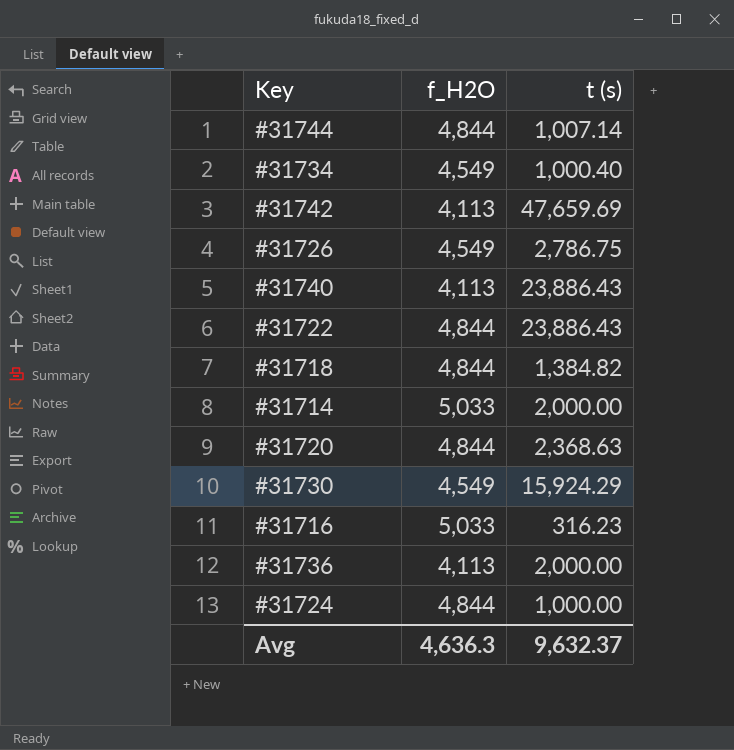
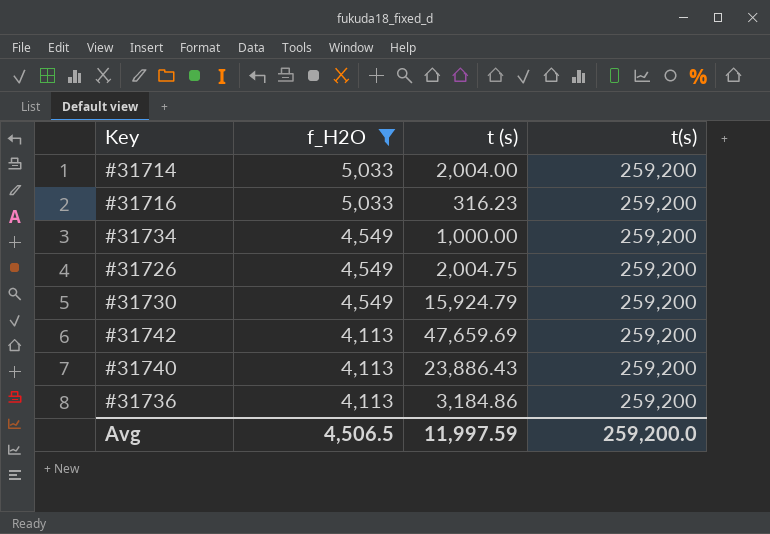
filter: none -> f_H2O != 4,844
row order: none -> f_H2O descending
column t(s) | position: none -> 4
#31714 | t (s): 2,000.00 -> 2,004.00
#31734 | t (s): 1,000.40 -> 1,000.00
#31726 | t (s): 2,786.75 -> 2,004.75
#31730 | t (s): 15,924.29 -> 15,924.79
#31736 | t (s): 2,000.00 -> 3,184.86
Avg | f_H2O: 4,636.3 -> 4,506.5
Avg | t (s): 9,632.37 -> 11,997.59

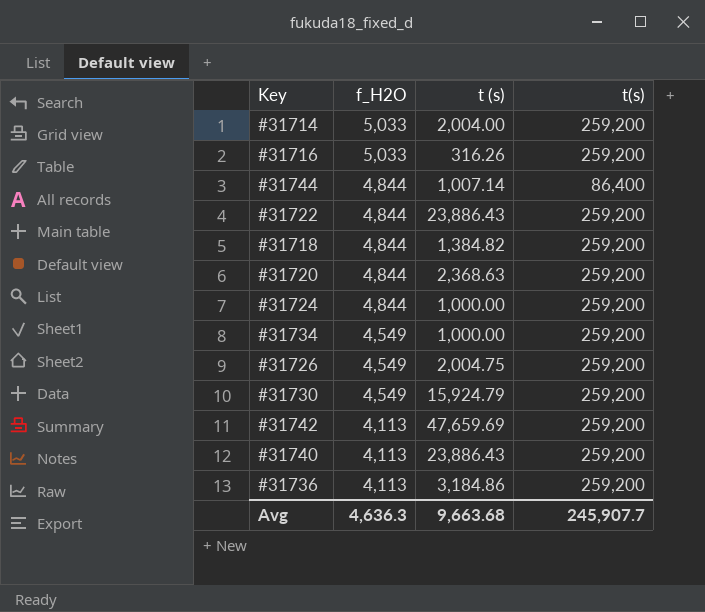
filter: f_H2O != 4,844 -> none
#31716 | t (s): 316.23 -> 316.26
Avg | f_H2O: 4,506.5 -> 4,636.3
Avg | t (s): 11,997.59 -> 9,663.68
Avg | t(s): 259,200.0 -> 245,907.7

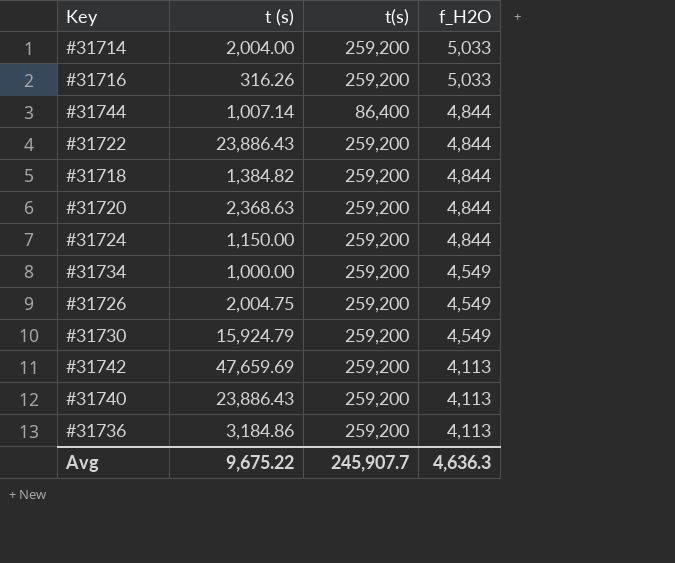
column f_H2O | position: 2 -> 4
#31724 | t (s): 1,000.00 -> 1,150.00
Avg | t (s): 9,663.68 -> 9,675.22

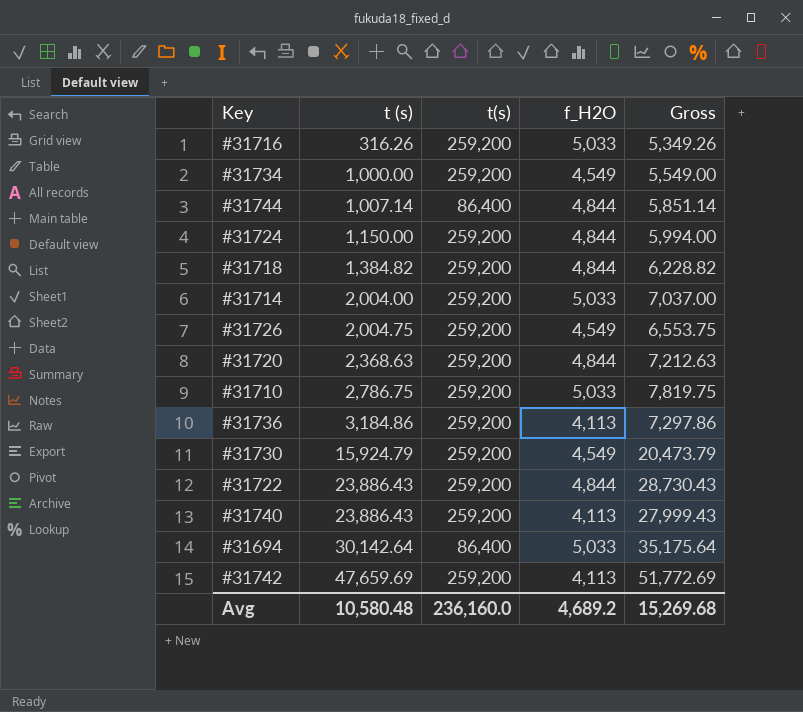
row order: f_H2O descending -> t (s) ascending
column Gross | formula: none -> [t (s)] + [f_H2O]
row #31710: none -> 2,786.75 | 259,200 | 5,033 | 7,819.75
row #31694: none -> 30,142.64 | 86,400 | 5,033 | 35,175.64
Avg | t (s): 9,675.22 -> 10,580.48
Avg | t(s): 245,907.7 -> 236,160.0
Avg | f_H2O: 4,636.3 -> 4,689.2

